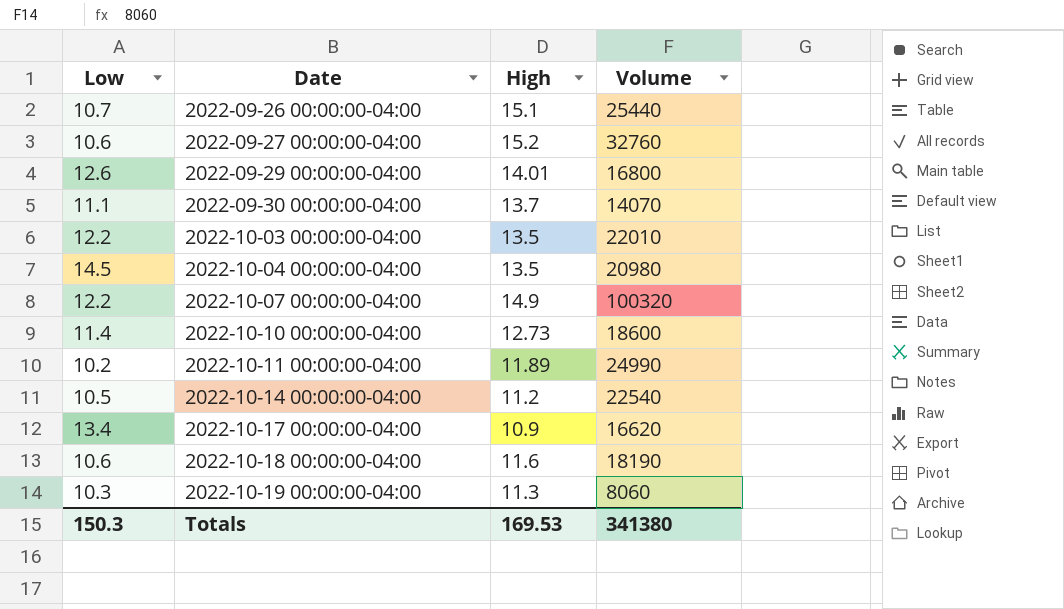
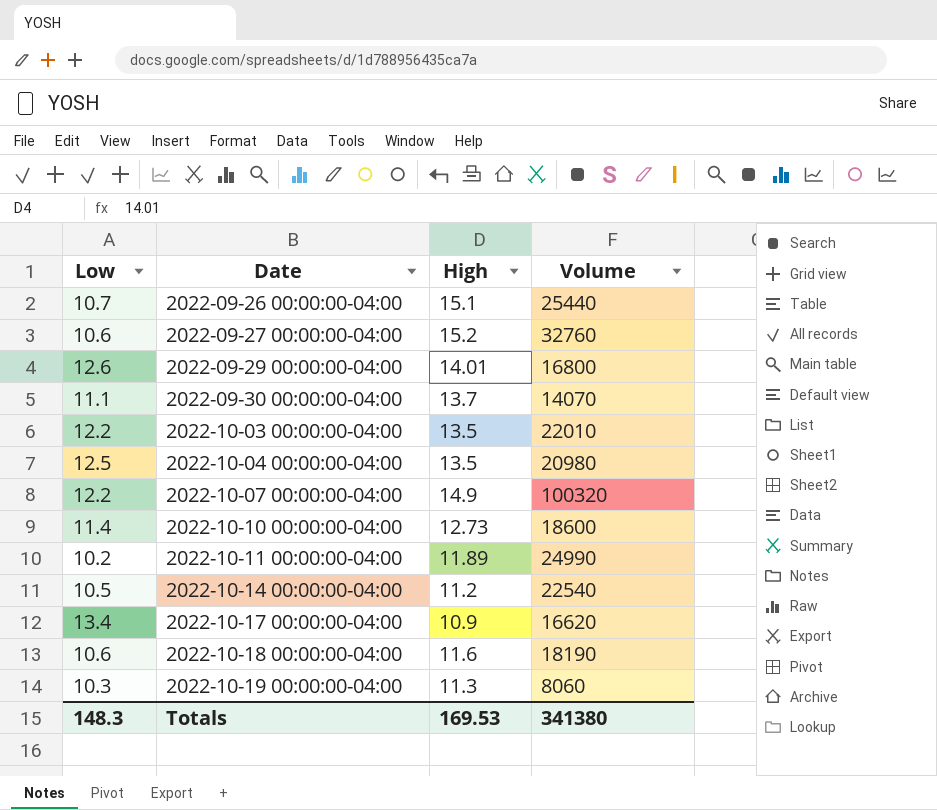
2022-10-04 00:00:00-04:00 | Low: 14.5 -> 12.5
Totals | Low: 150.3 -> 148.3

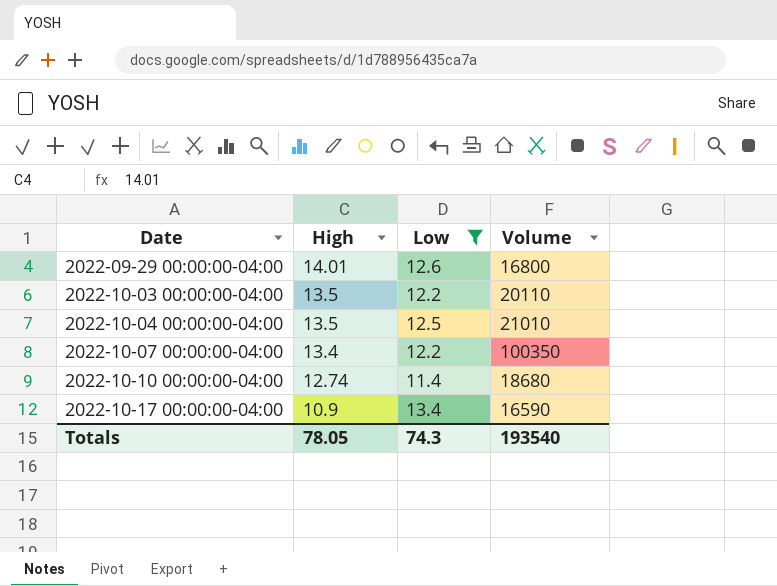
filter: none -> Low >= 11.4
column Low | position: 1 -> 3
2022-10-03 00:00:00-04:00 | Volume: 22010 -> 20110
2022-10-04 00:00:00-04:00 | Volume: 20980 -> 21010
2022-10-07 00:00:00-04:00 | High: 14.9 -> 13.4
2022-10-07 00:00:00-04:00 | Volume: 100320 -> 100350
2022-10-10 00:00:00-04:00 | High: 12.73 -> 12.74
2022-10-10 00:00:00-04:00 | Volume: 18600 -> 18680
2022-10-17 00:00:00-04:00 | Volume: 16620 -> 16590
Totals | High: 169.53 -> 78.05
Totals | Low: 148.3 -> 74.3
Totals | Volume: 341380 -> 193540

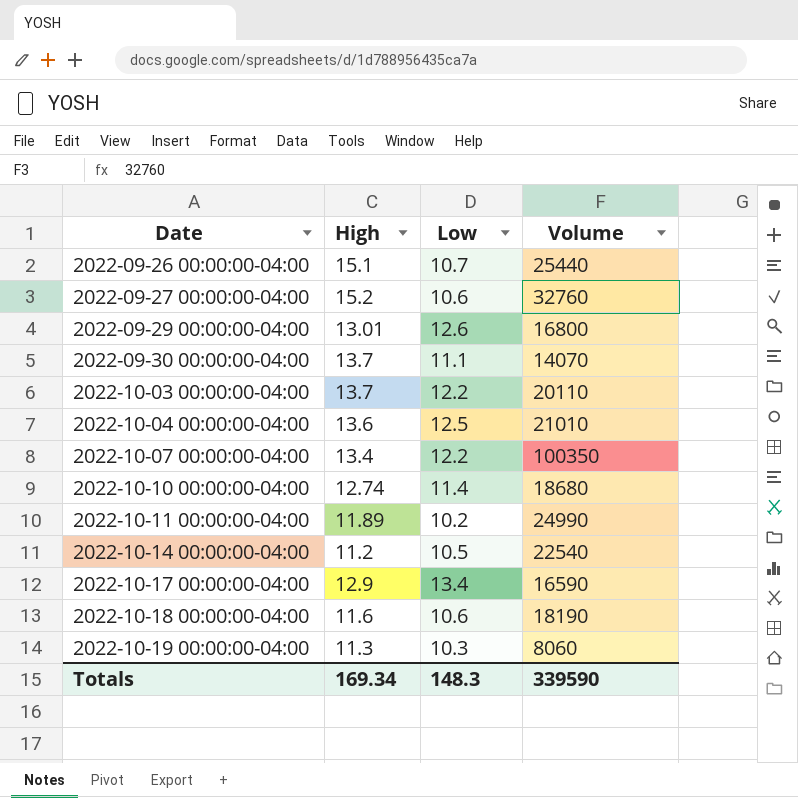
filter: Low >= 11.4 -> none
2022-09-29 00:00:00-04:00 | High: 14.01 -> 13.01
2022-10-03 00:00:00-04:00 | High: 13.5 -> 13.7
2022-10-04 00:00:00-04:00 | High: 13.5 -> 13.6
2022-10-17 00:00:00-04:00 | High: 10.9 -> 12.9
Totals | High: 78.05 -> 169.34
Totals | Low: 74.3 -> 148.3
Totals | Volume: 193540 -> 339590

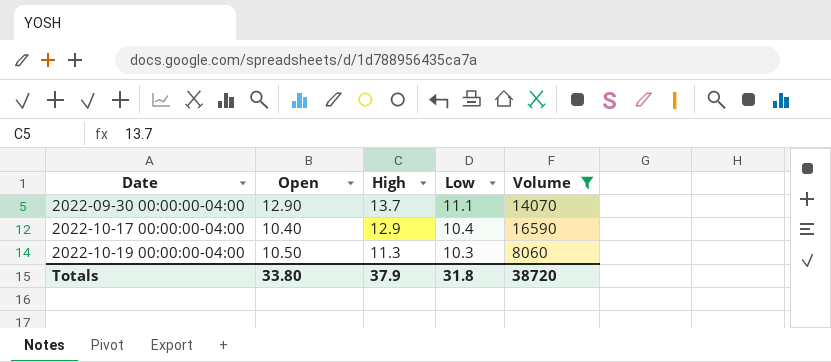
filter: none -> Volume <= 16590
column Open | position: none -> 2
2022-10-17 00:00:00-04:00 | Low: 13.4 -> 10.4
Totals | High: 169.34 -> 37.9
Totals | Low: 148.3 -> 31.8
Totals | Volume: 339590 -> 38720

